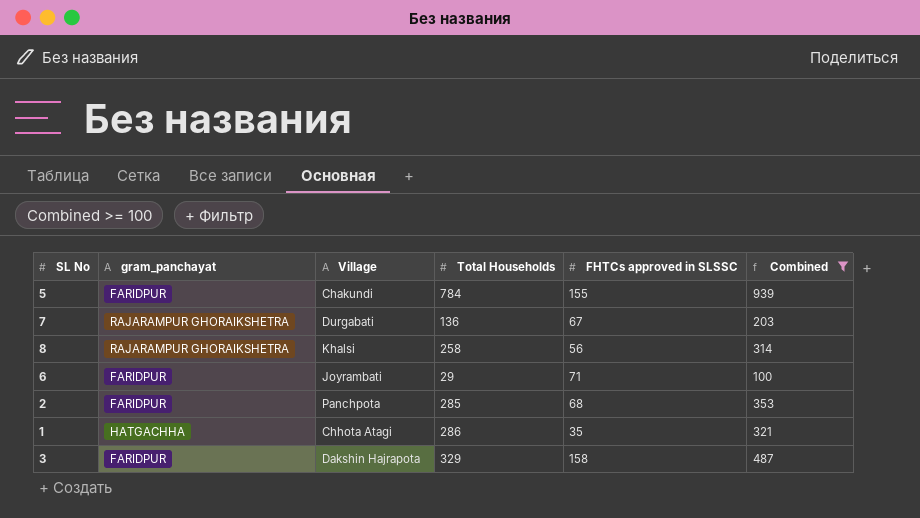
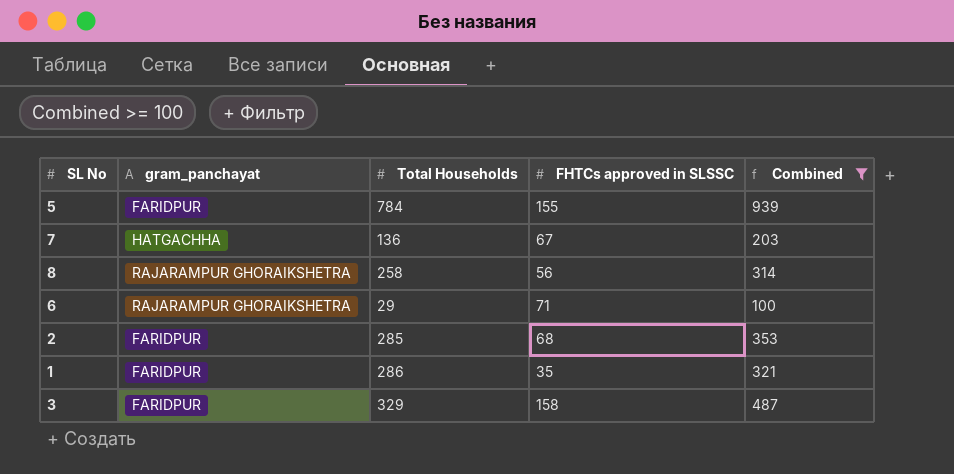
column Village | position: 3 -> none
7 | gram_panchayat: RAJARAMPUR GHORAIKSHETRA -> HATGACHHA
6 | gram_panchayat: FARIDPUR -> RAJARAMPUR GHORAIKSHETRA
1 | gram_panchayat: HATGACHHA -> FARIDPUR

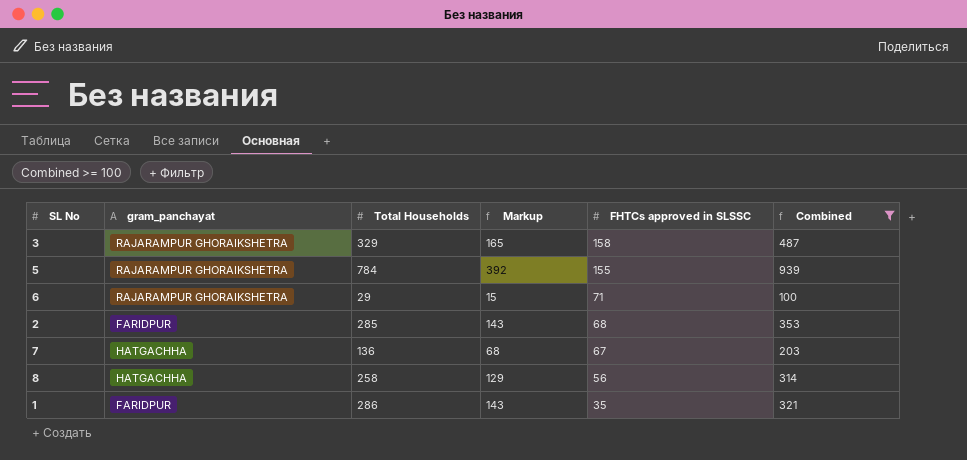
row order: none -> FHTCs approved in SLSSC descending
column Markup | formula: none -> [Total Households] * 0.5
3 | gram_panchayat: FARIDPUR -> RAJARAMPUR GHORAIKSHETRA
5 | gram_panchayat: FARIDPUR -> RAJARAMPUR GHORAIKSHETRA
8 | gram_panchayat: RAJARAMPUR GHORAIKSHETRA -> HATGACHHA

